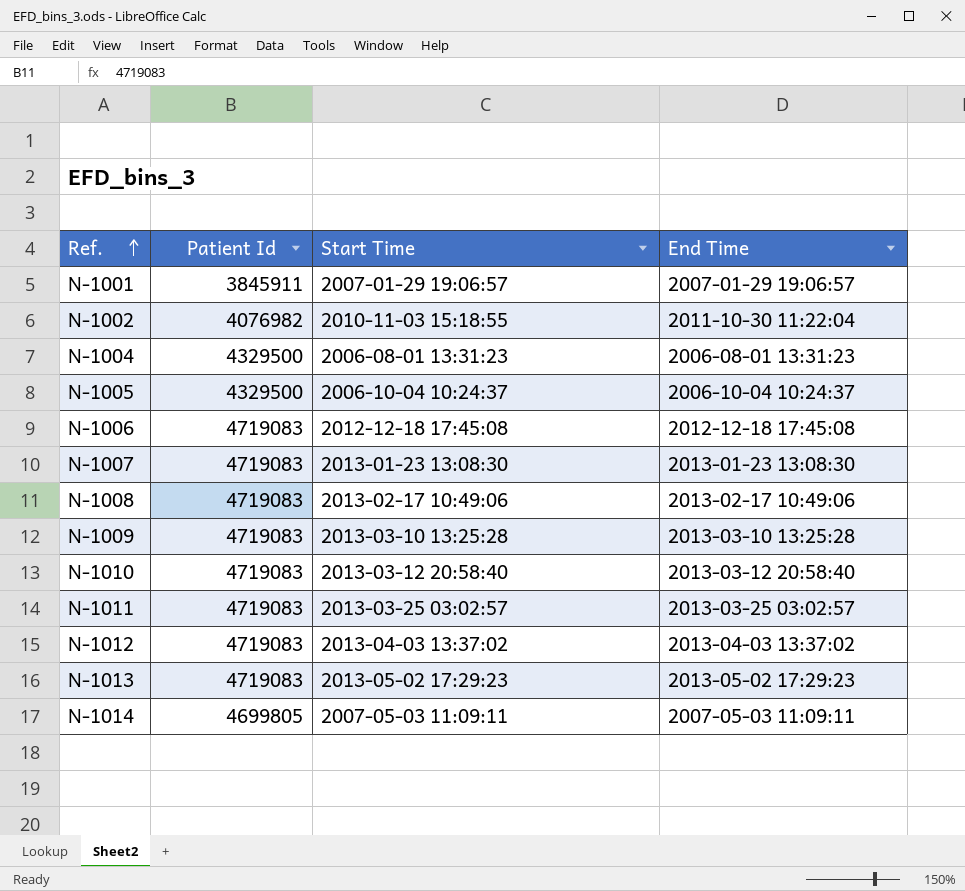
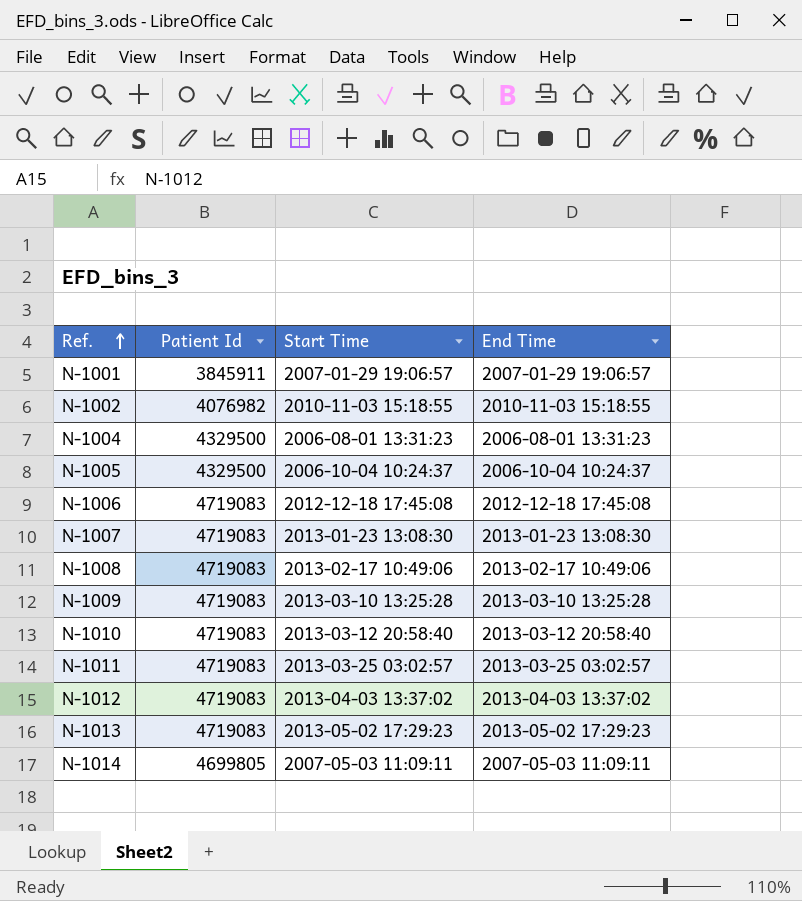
N-1002 | End Time: 2011-10-30 11:22:04 -> 2010-11-03 15:18:55

